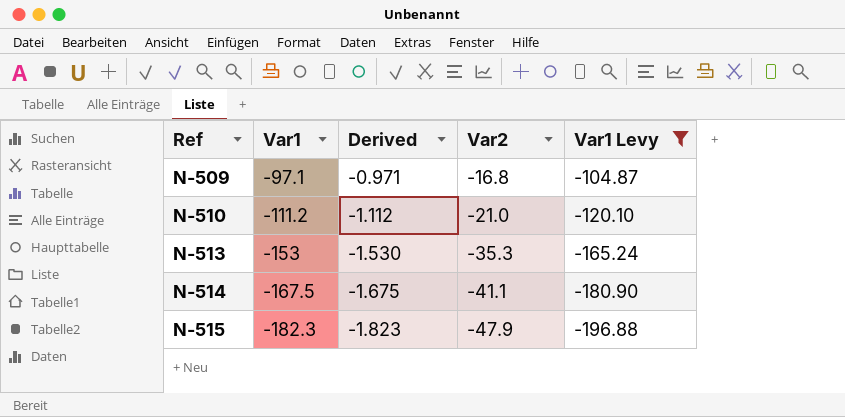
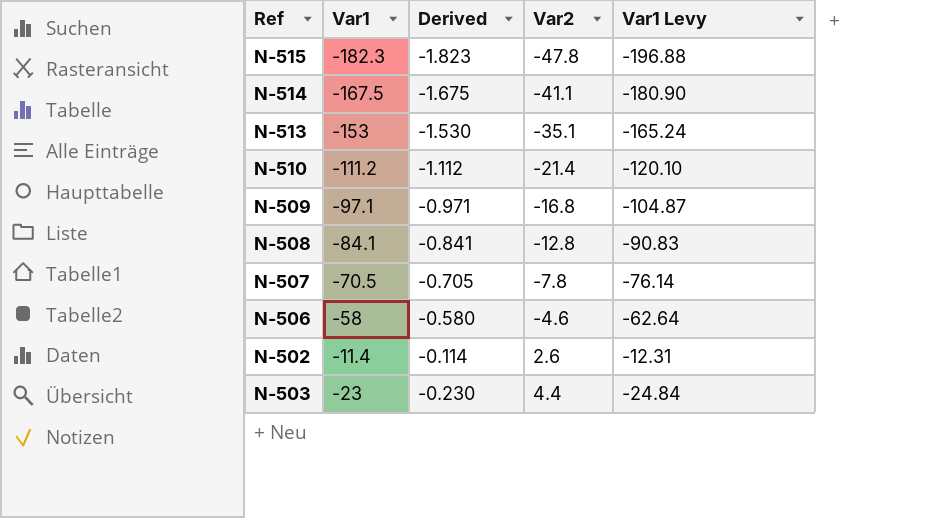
filter: Var1 Levy <= -104.87 -> none
row order: Ref ascending -> Var2 ascending
N-515 | Var2: -47.9 -> -47.8
N-513 | Var2: -35.3 -> -35.1
N-510 | Var2: -21.0 -> -21.4

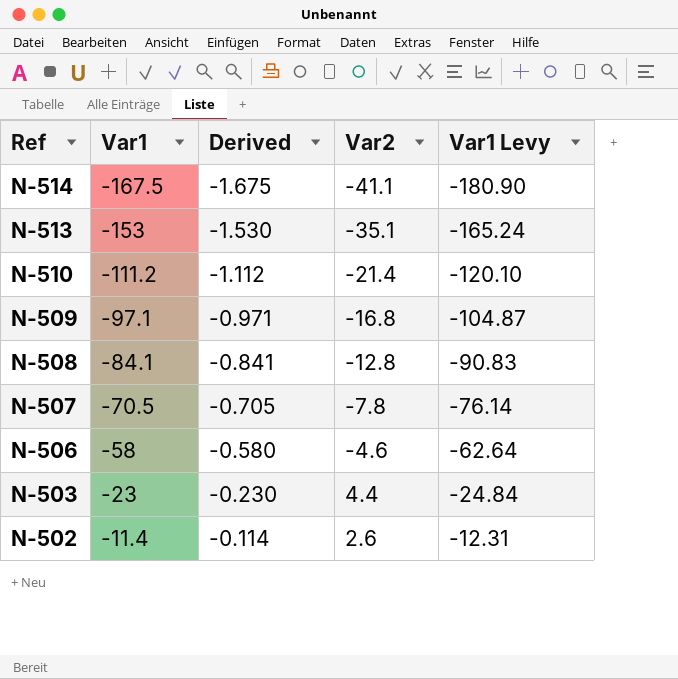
row order: Var2 ascending -> Ref descending
row N-515: -182.3 | -1.823 | -47.8 | -196.88 -> none

